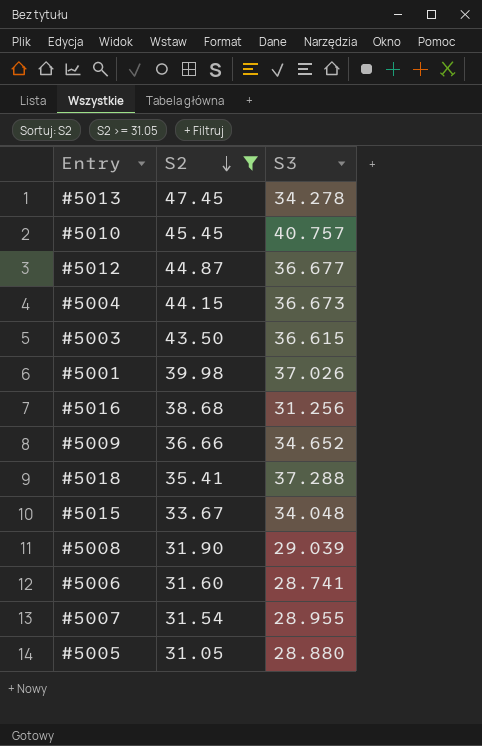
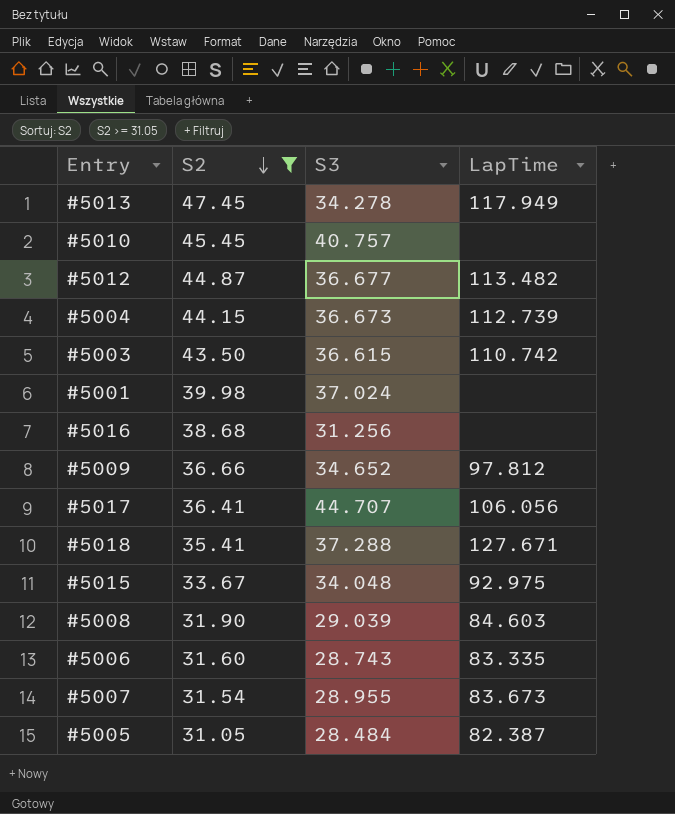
column LapTime | position: none -> 4
#5001 | S3: 37.026 -> 37.024
row #5017: none -> 36.41 | 44.707 | 106.056
#5006 | S3: 28.741 -> 28.743
#5005 | S3: 28.880 -> 28.484

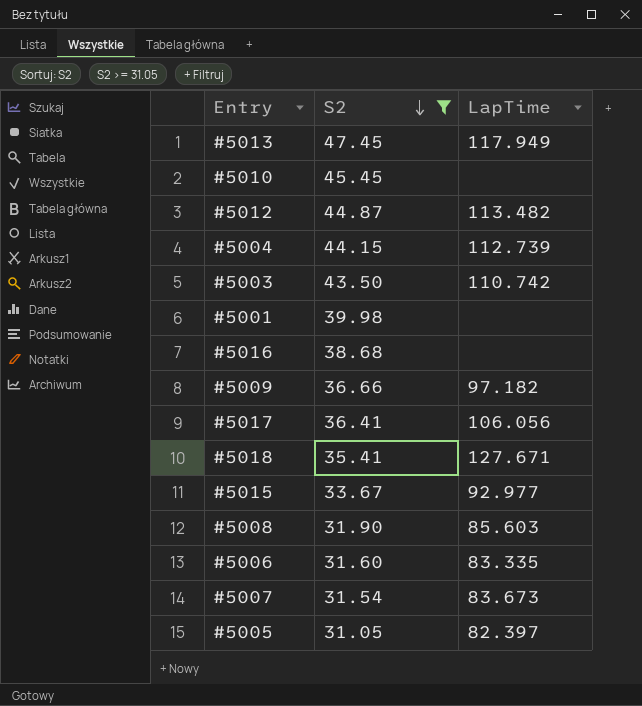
column S3 | position: 3 -> none
#5009 | LapTime: 97.812 -> 97.182
#5015 | LapTime: 92.975 -> 92.977
#5008 | LapTime: 84.603 -> 85.603
#5005 | LapTime: 82.387 -> 82.397

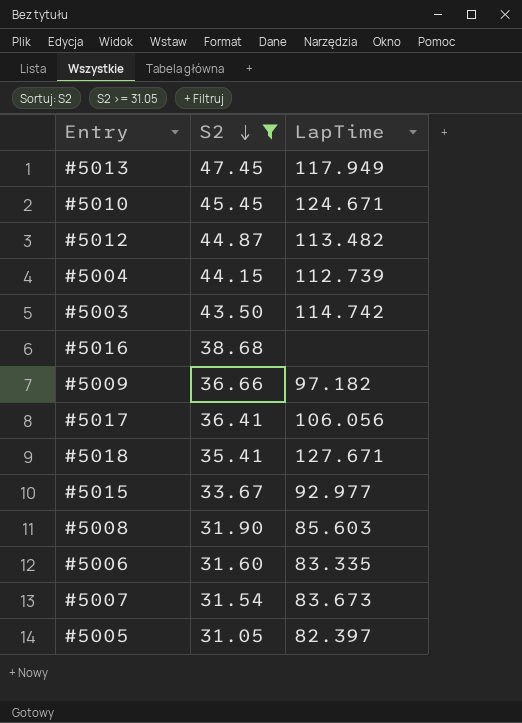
row #5001: 39.98 | none -> none
#5010 | LapTime: none -> 124.671
#5003 | LapTime: 110.742 -> 114.742

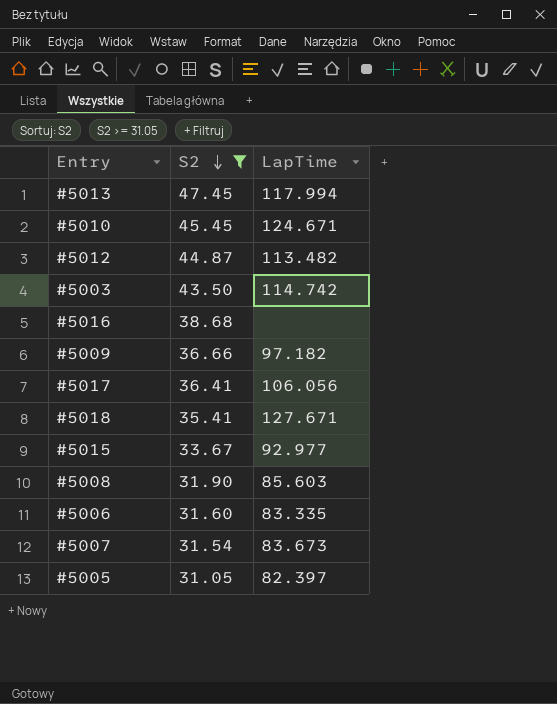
row #5004: 44.15 | 112.739 -> none
#5013 | LapTime: 117.949 -> 117.994

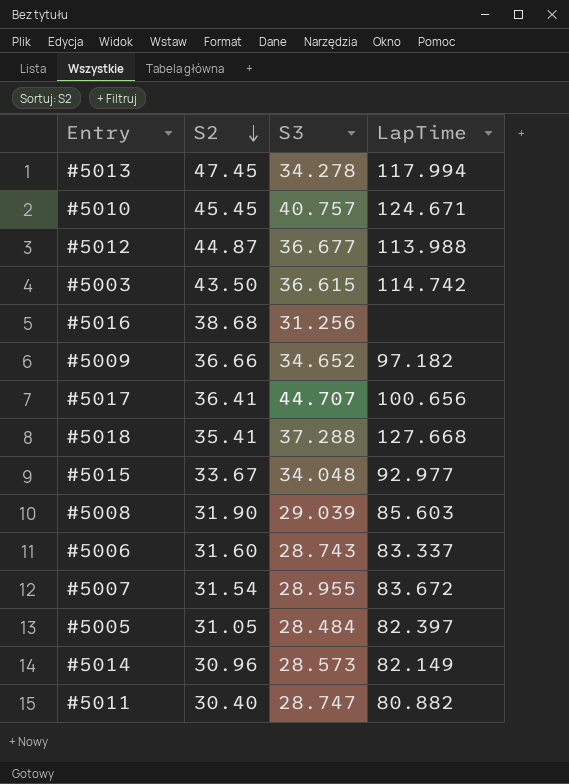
filter: S2 >= 31.05 -> none
column S3 | position: none -> 3
#5012 | LapTime: 113.482 -> 113.988
#5017 | LapTime: 106.056 -> 100.656
#5018 | LapTime: 127.671 -> 127.668
#5006 | LapTime: 83.335 -> 83.337
#5007 | LapTime: 83.673 -> 83.672

